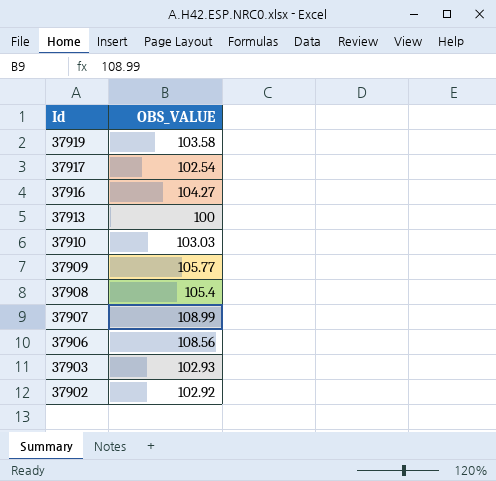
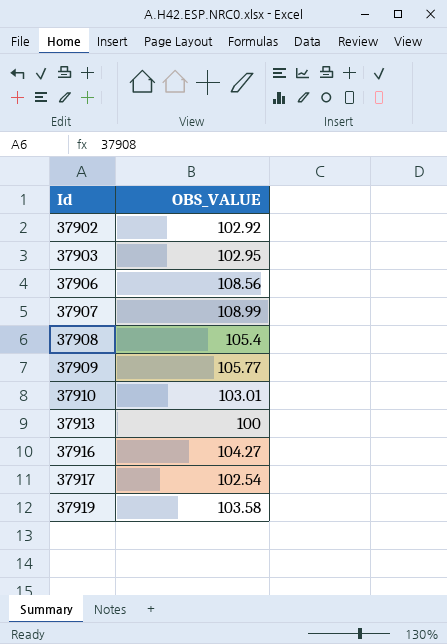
row order: Id descending -> Id ascending
37903 | OBS_VALUE: 102.93 -> 102.95
37910 | OBS_VALUE: 103.03 -> 103.01

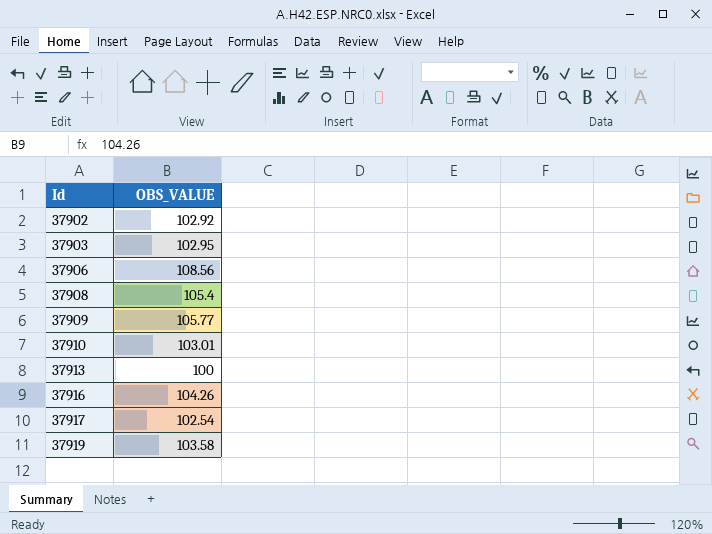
row 37907: 108.99 -> none
37916 | OBS_VALUE: 104.27 -> 104.26

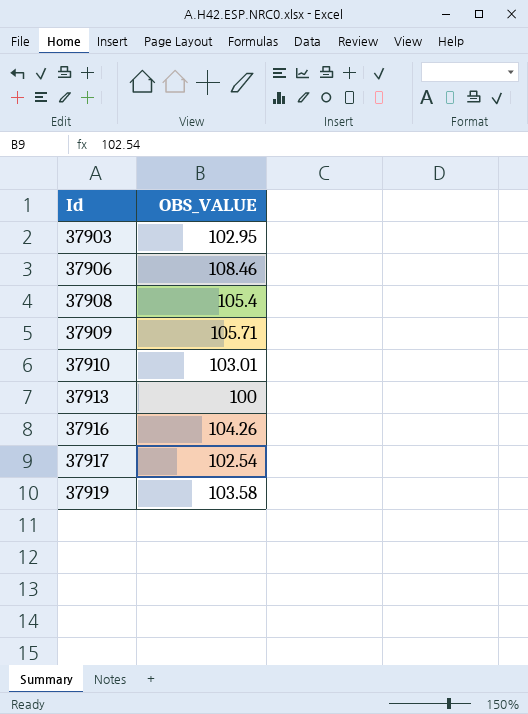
row 37902: 102.92 -> none
37906 | OBS_VALUE: 108.56 -> 108.46
37909 | OBS_VALUE: 105.77 -> 105.71

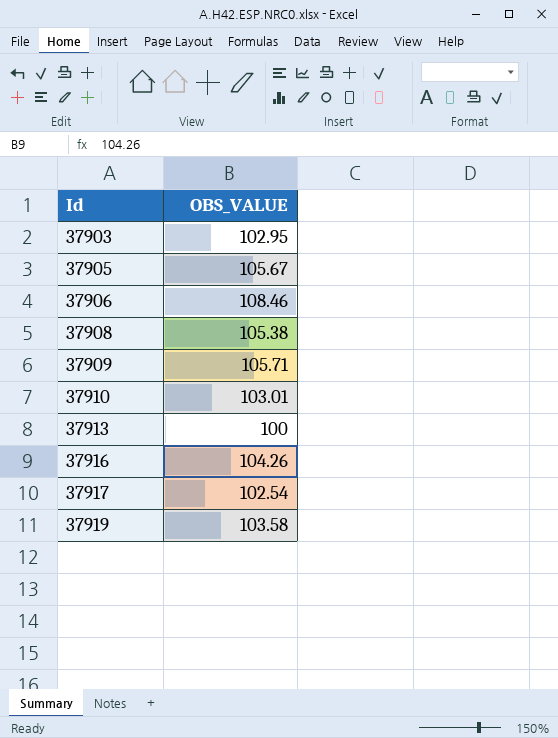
row 37905: none -> 105.67
37908 | OBS_VALUE: 105.4 -> 105.38

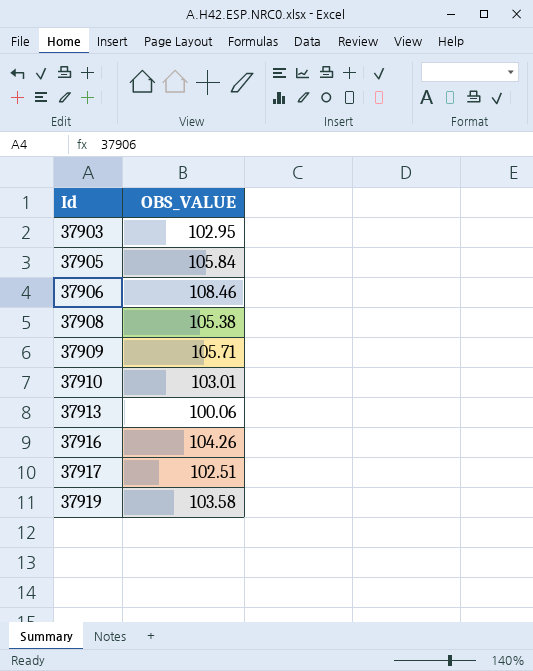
37905 | OBS_VALUE: 105.67 -> 105.84
37913 | OBS_VALUE: 100 -> 100.06
37917 | OBS_VALUE: 102.54 -> 102.51

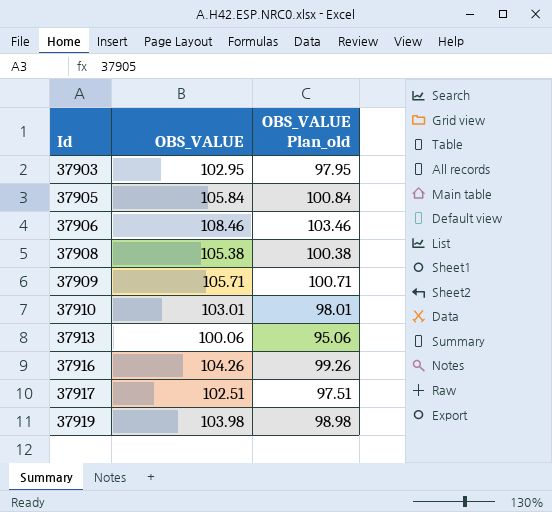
column OBS_VALUE Plan_old | formula: none -> [OBS_VALUE] - 5
37919 | OBS_VALUE: 103.58 -> 103.98

